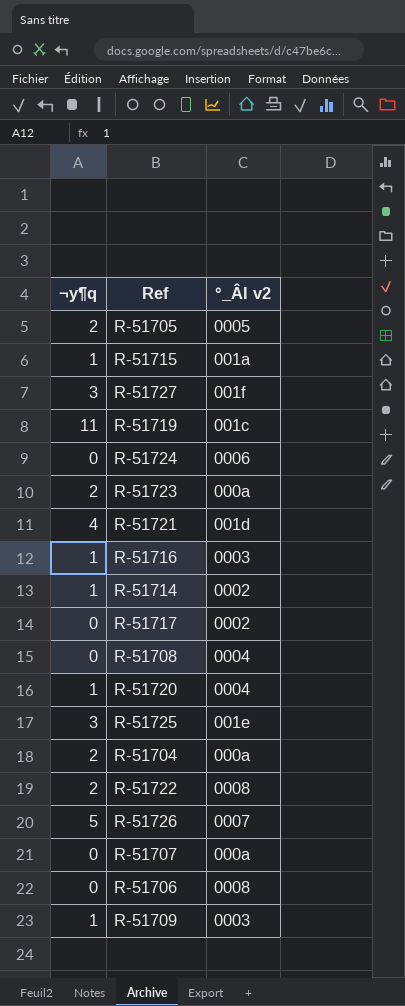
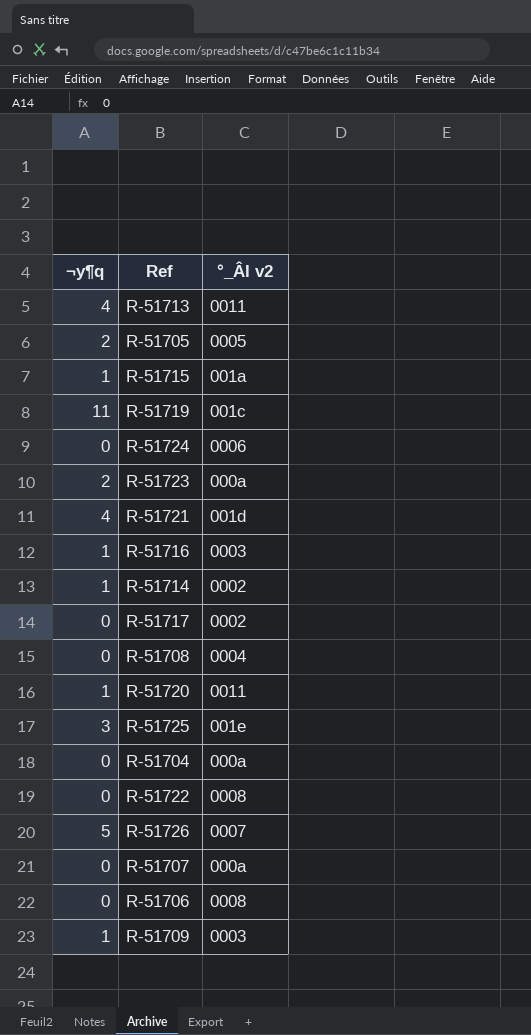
row R-51727: 3 | 001f -> none
row R-51713: none -> 4 | 0011
R-51720 | °_ÂI v2: 0004 -> 0011
R-51704 | ¬y¶q: 2 -> 0
R-51722 | ¬y¶q: 2 -> 0

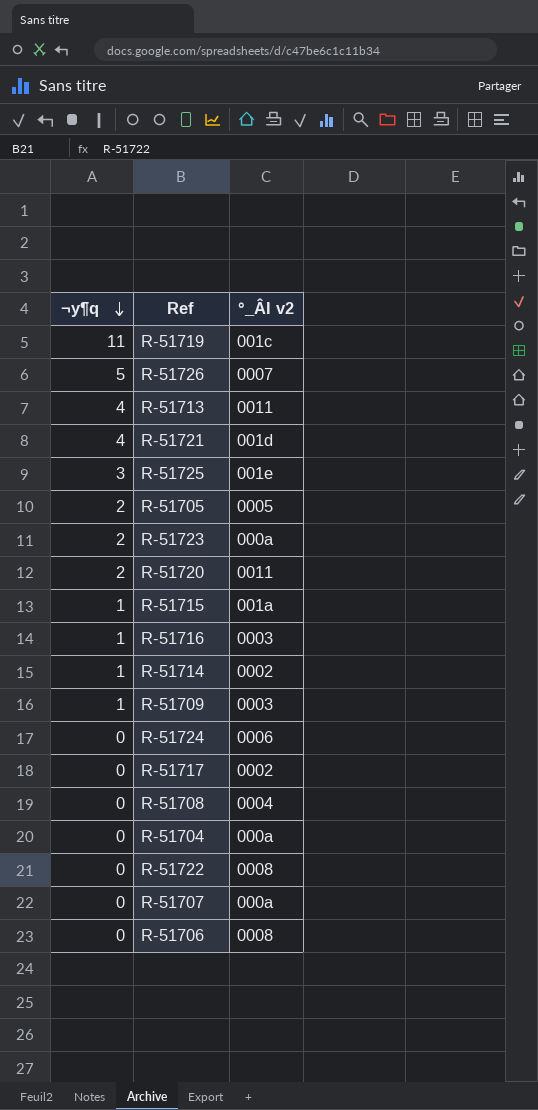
row order: none -> ¬y¶q descending
R-51720 | ¬y¶q: 1 -> 2

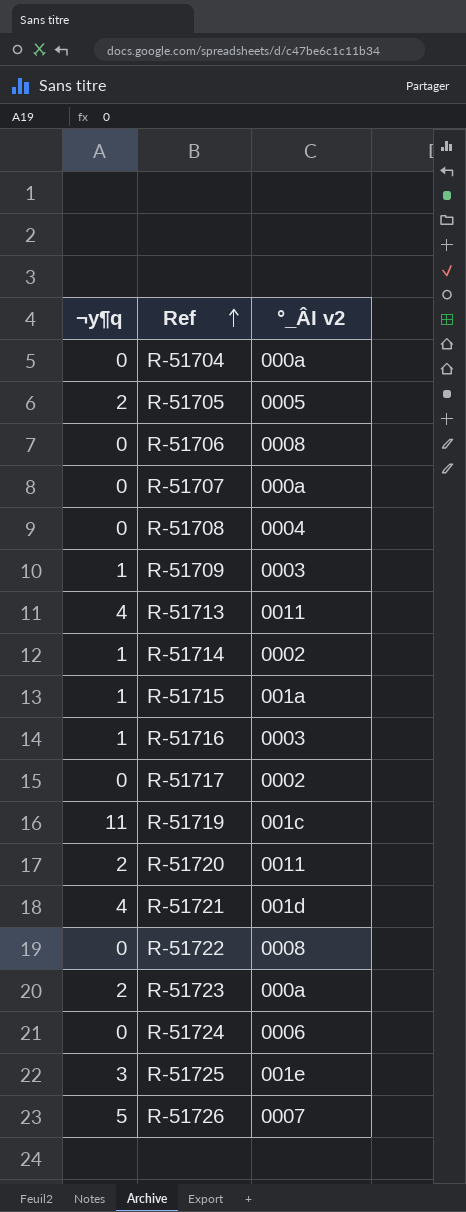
row order: ¬y¶q descending -> Ref ascending

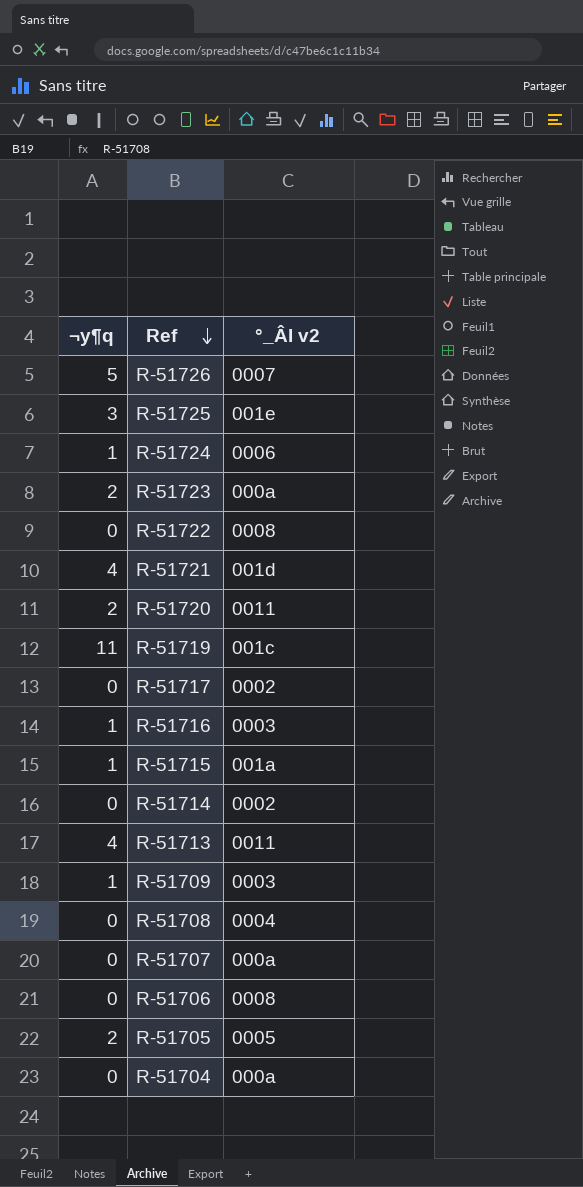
row order: Ref ascending -> Ref descending
R-51724 | ¬y¶q: 0 -> 1
R-51714 | ¬y¶q: 1 -> 0

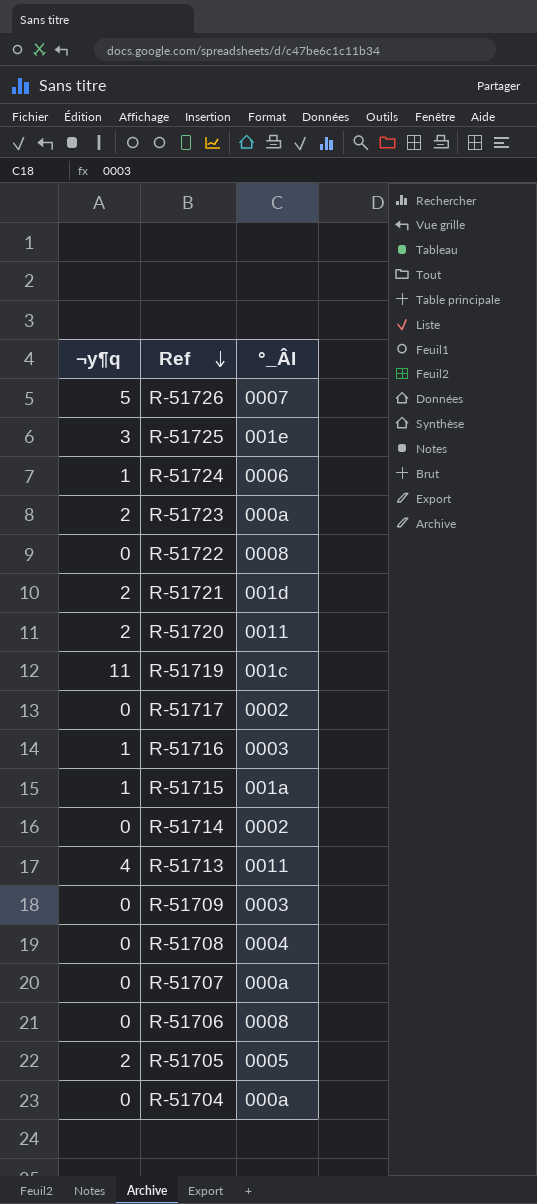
column name: °_ÂI v2 -> °_ÂI
R-51721 | ¬y¶q: 4 -> 2
R-51709 | ¬y¶q: 1 -> 0

